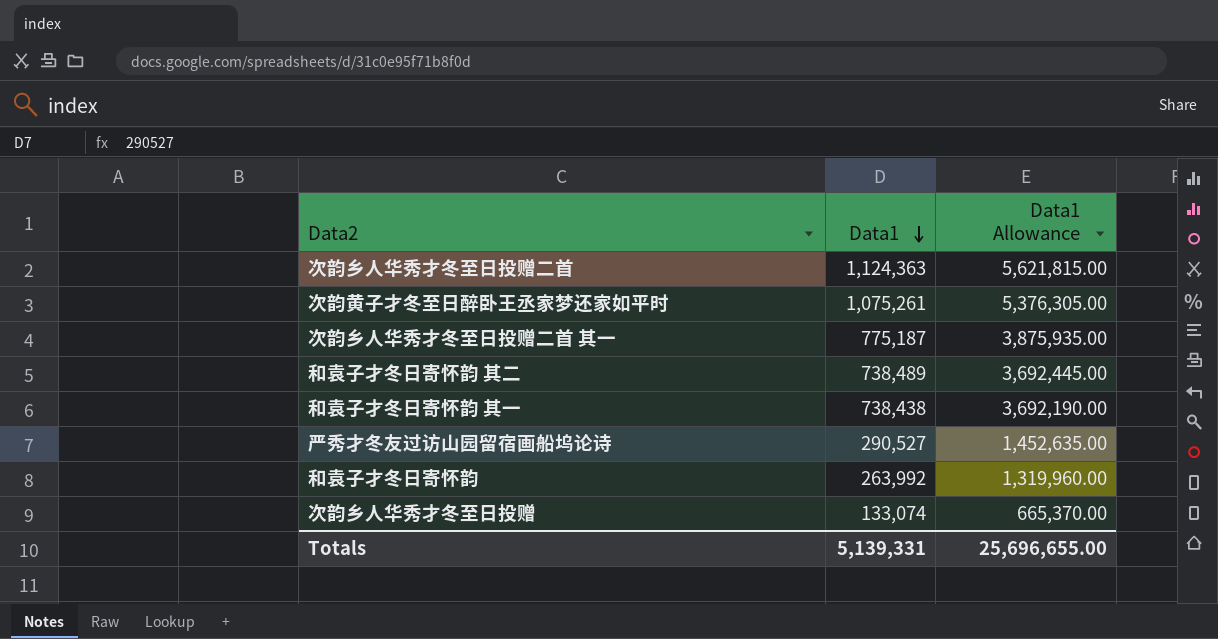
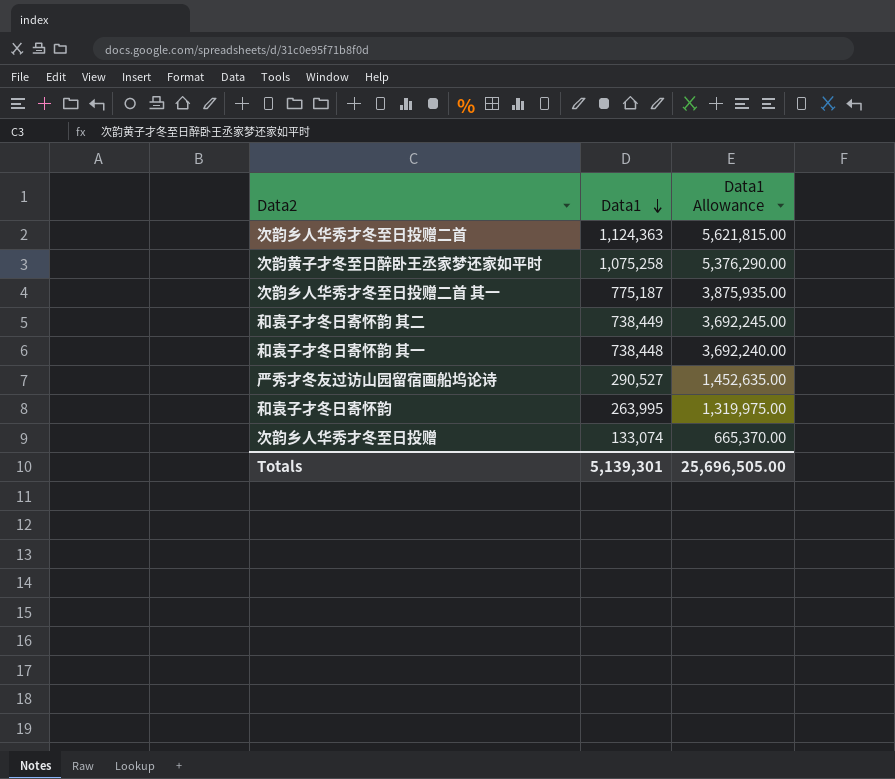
次韵黄子才冬至日醉卧王丞家梦还家如平时 | Data1: 1,075,261 -> 1,075,258
次韵黄子才冬至日醉卧王丞家梦还家如平时 | Data1 Allowance: 5,376,305.00 -> 5,376,290.00
和袁子才冬日寄怀韵 其二 | Data1: 738,489 -> 738,449
和袁子才冬日寄怀韵 其二 | Data1 Allowance: 3,692,445.00 -> 3,692,245.00
和袁子才冬日寄怀韵 其一 | Data1: 738,438 -> 738,448
和袁子才冬日寄怀韵 其一 | Data1 Allowance: 3,692,190.00 -> 3,692,240.00
和袁子才冬日寄怀韵 | Data1: 263,992 -> 263,995
和袁子才冬日寄怀韵 | Data1 Allowance: 1,319,960.00 -> 1,319,975.00
Totals | Data1: 5,139,331 -> 5,139,301
Totals | Data1 Allowance: 25,696,655.00 -> 25,696,505.00

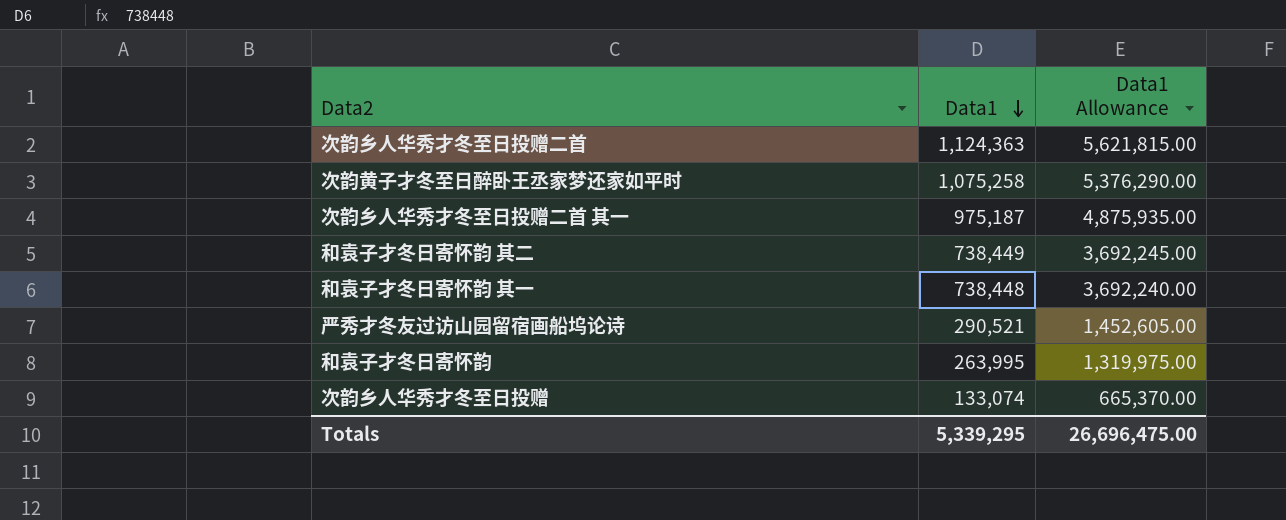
次韵乡人华秀才冬至日投赠二首 其一 | Data1: 775,187 -> 975,187
次韵乡人华秀才冬至日投赠二首 其一 | Data1 Allowance: 3,875,935.00 -> 4,875,935.00
严秀才冬友过访山园留宿画船坞论诗 | Data1: 290,527 -> 290,521
严秀才冬友过访山园留宿画船坞论诗 | Data1 Allowance: 1,452,635.00 -> 1,452,605.00
Totals | Data1: 5,139,301 -> 5,339,295
Totals | Data1 Allowance: 25,696,505.00 -> 26,696,475.00

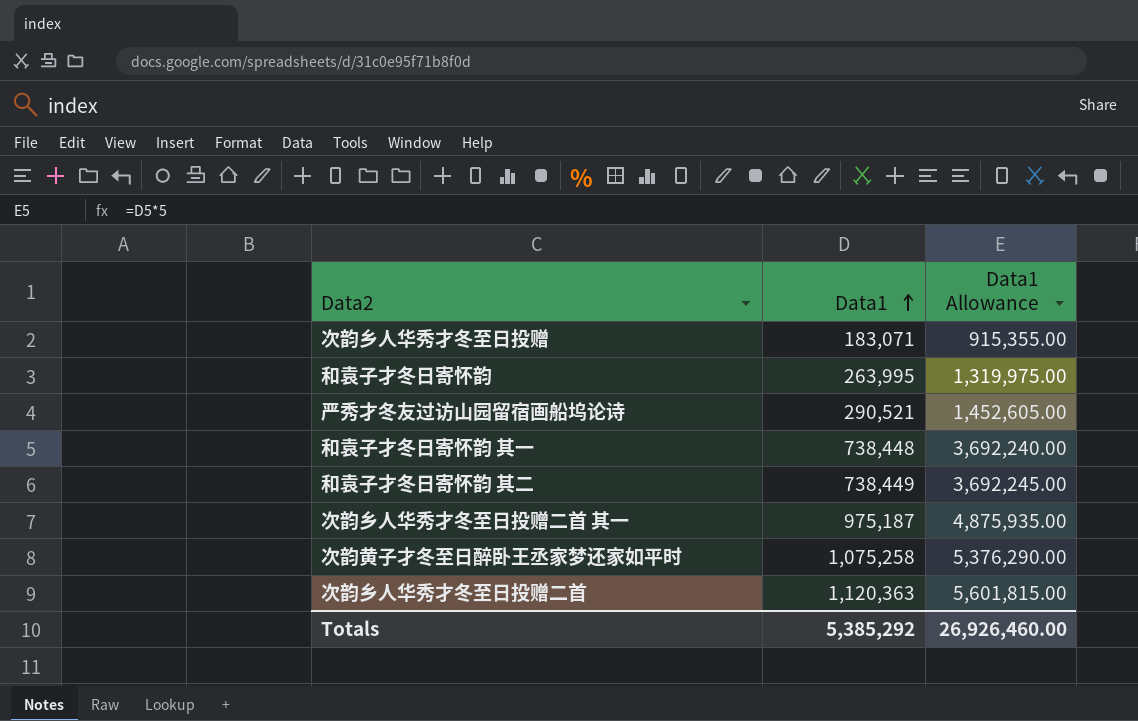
row order: Data1 descending -> Data1 ascending
次韵乡人华秀才冬至日投赠 | Data1: 133,074 -> 183,071
次韵乡人华秀才冬至日投赠 | Data1 Allowance: 665,370.00 -> 915,355.00
次韵乡人华秀才冬至日投赠二首 | Data1: 1,124,363 -> 1,120,363
次韵乡人华秀才冬至日投赠二首 | Data1 Allowance: 5,621,815.00 -> 5,601,815.00
Totals | Data1: 5,339,295 -> 5,385,292
Totals | Data1 Allowance: 26,696,475.00 -> 26,926,460.00

